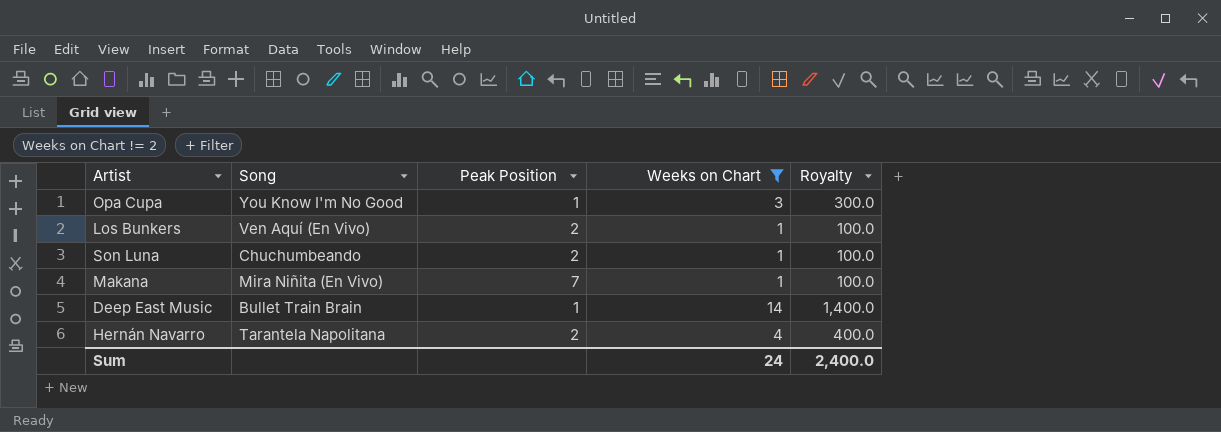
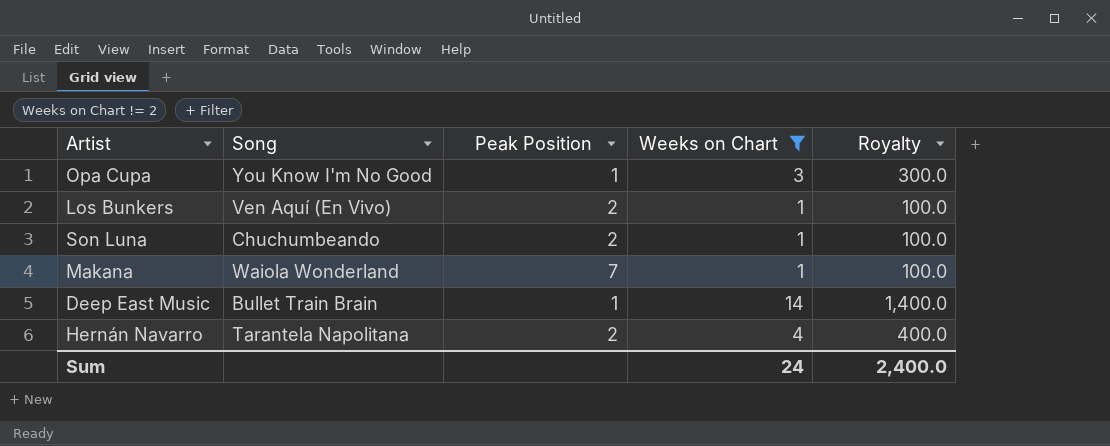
Makana | Song: Mira Niñita (En Vivo) -> Waiola Wonderland

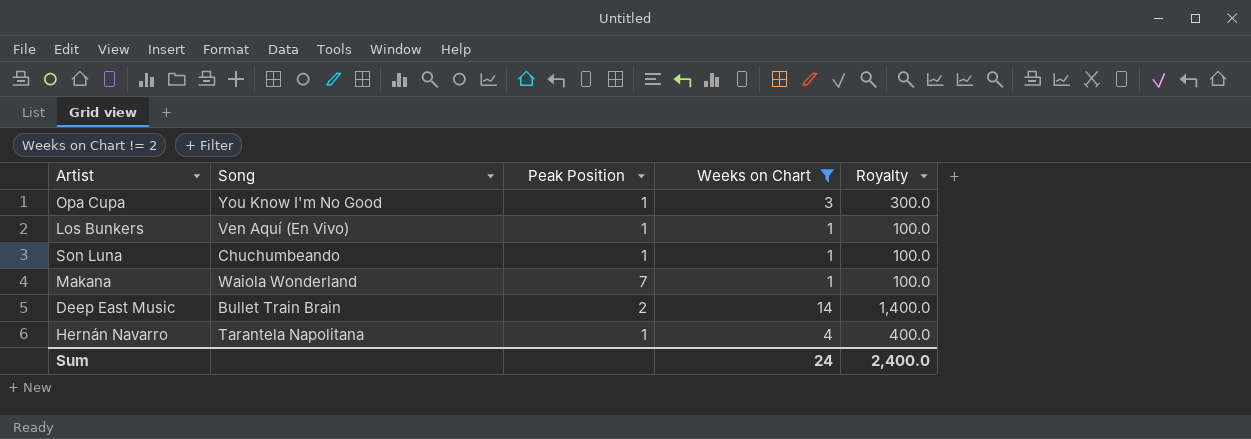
Los Bunkers | Peak Position: 2 -> 1
Son Luna | Peak Position: 2 -> 1
Deep East Music | Peak Position: 1 -> 2
Hernán Navarro | Peak Position: 2 -> 1

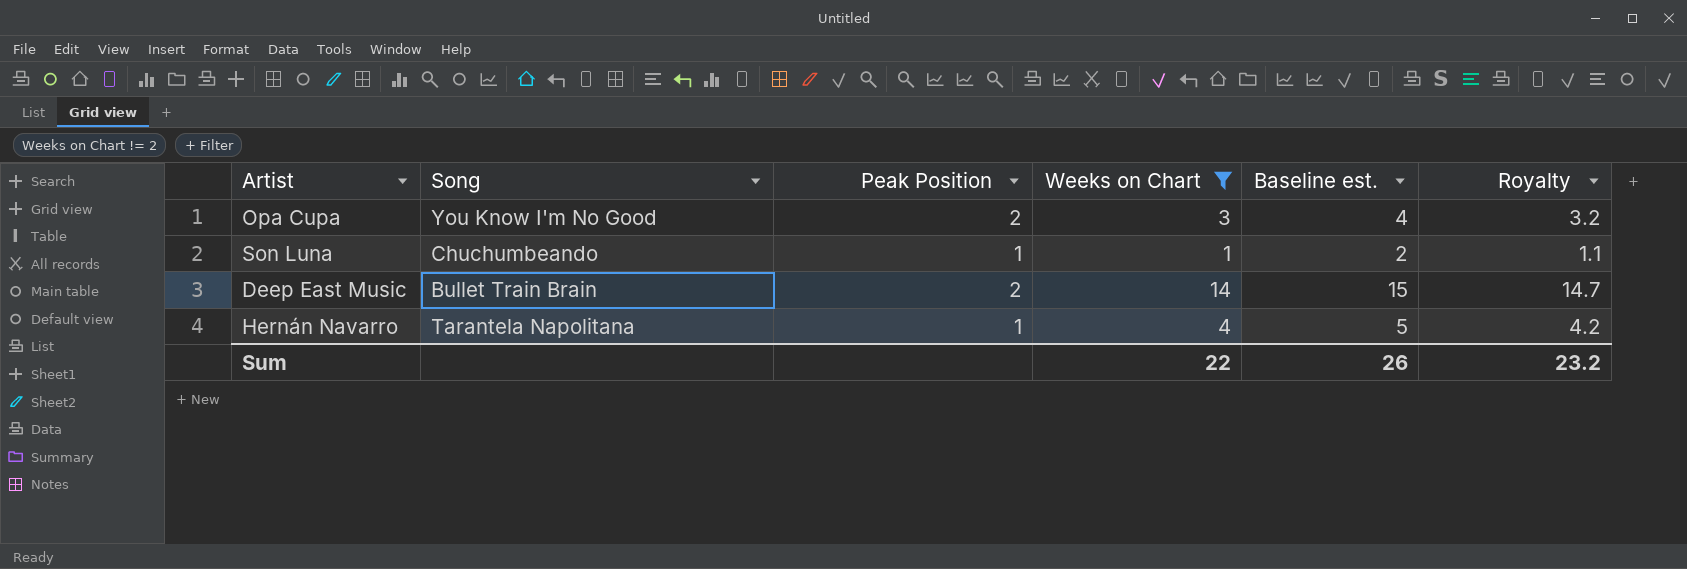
column Baseline est. | formula: none -> [Weeks on Chart] + 1
column Royalty | formula: [Weeks on Chart] * 100 -> [Weeks on Chart] * 1.05
row Los Bunkers: Ven Aquí (En Vivo) | 1 | 1 | 100.0 -> none
row Makana: Waiola Wonderland | 7 | 1 | 100.0 -> none
Opa Cupa | Peak Position: 1 -> 2
Sum | Weeks on Chart: 24 -> 22
Sum | Royalty: 2,400.0 -> 23.2

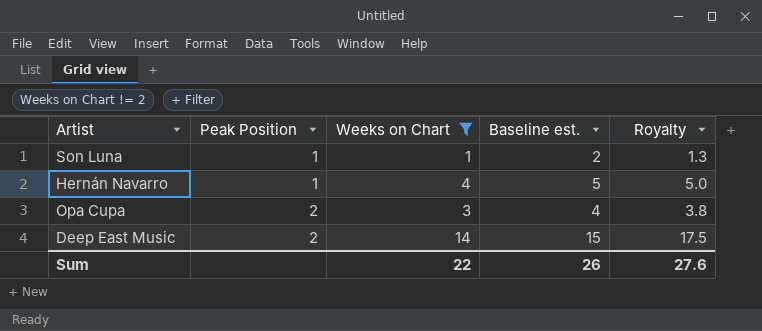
row order: none -> Peak Position ascending
column Song | position: 2 -> none
column Royalty | formula: [Weeks on Chart] * 1.05 -> [Weeks on Chart] * 1.25
Sum | Royalty: 23.2 -> 27.6

